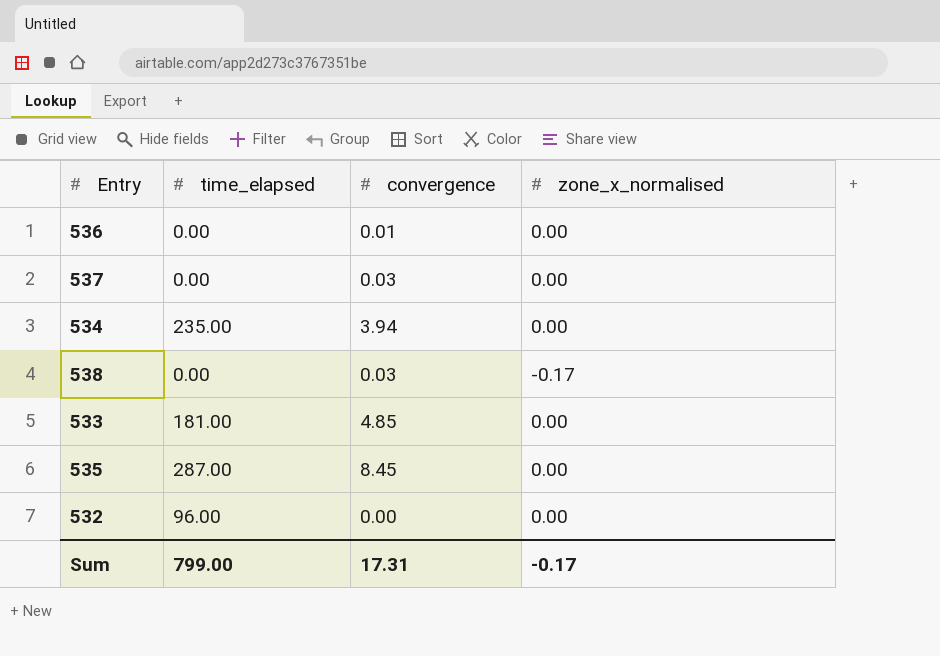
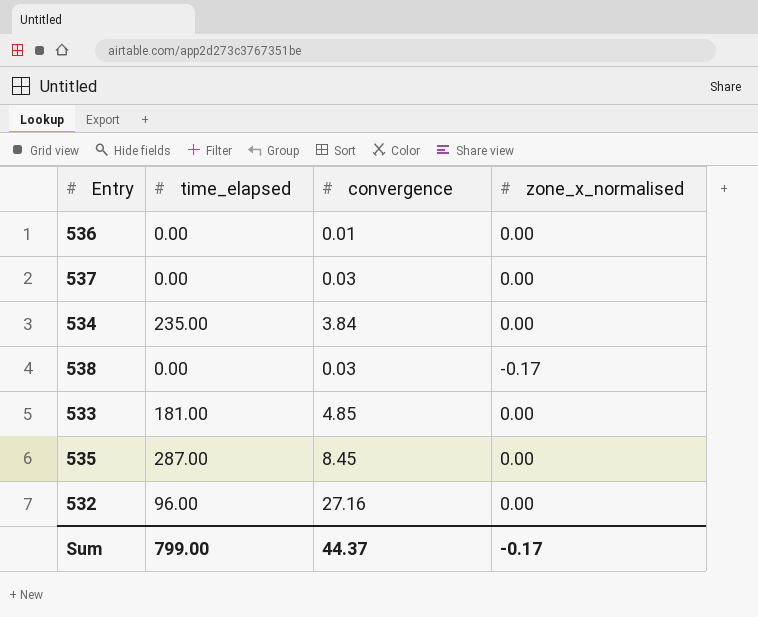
534 | convergence: 3.94 -> 3.84
532 | convergence: 0.00 -> 27.16
Sum | convergence: 17.31 -> 44.37

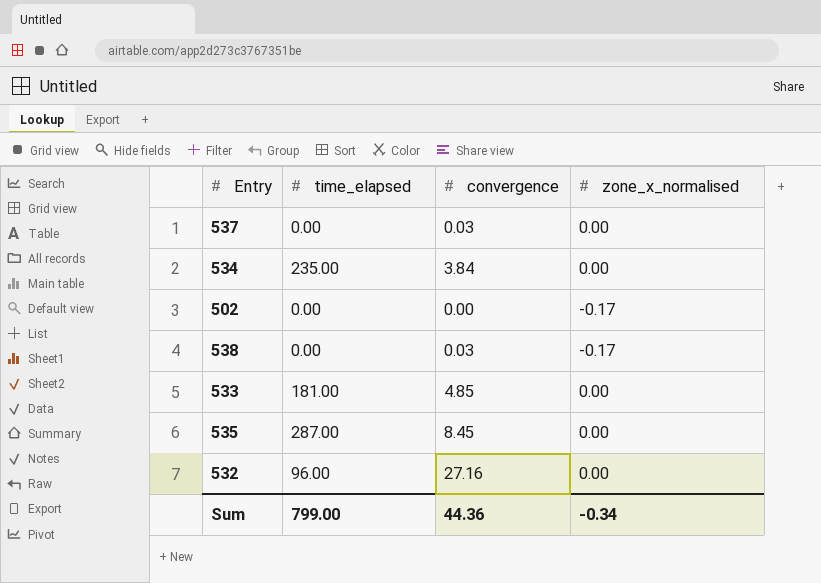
row 536: 0.00 | 0.01 | 0.00 -> none
row 502: none -> 0.00 | 0.00 | -0.17
Sum | convergence: 44.37 -> 44.36
Sum | zone_x_normalised: -0.17 -> -0.34

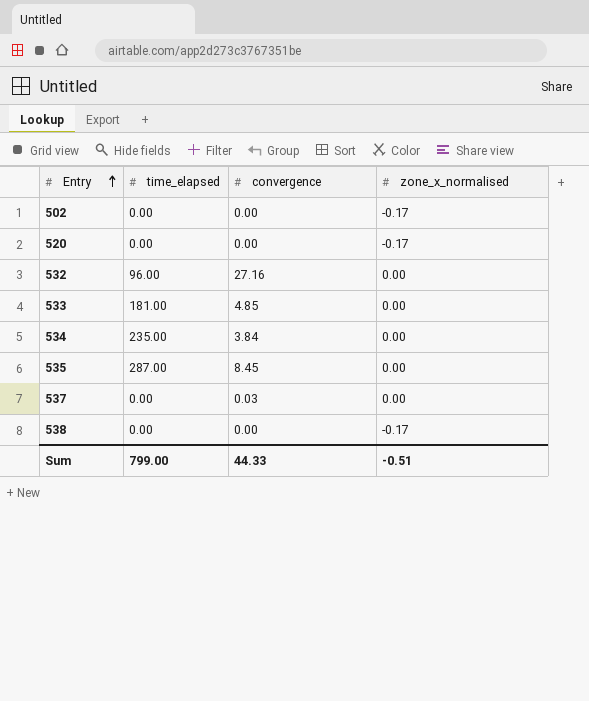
row order: none -> Entry ascending
row 520: none -> 0.00 | 0.00 | -0.17
538 | convergence: 0.03 -> 0.00
Sum | convergence: 44.36 -> 44.33
Sum | zone_x_normalised: -0.34 -> -0.51

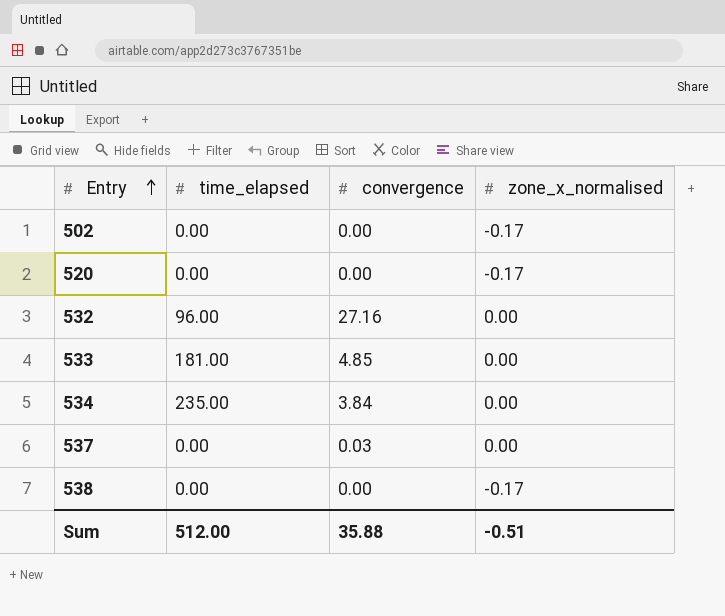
row 535: 287.00 | 8.45 | 0.00 -> none
Sum | time_elapsed: 799.00 -> 512.00
Sum | convergence: 44.33 -> 35.88

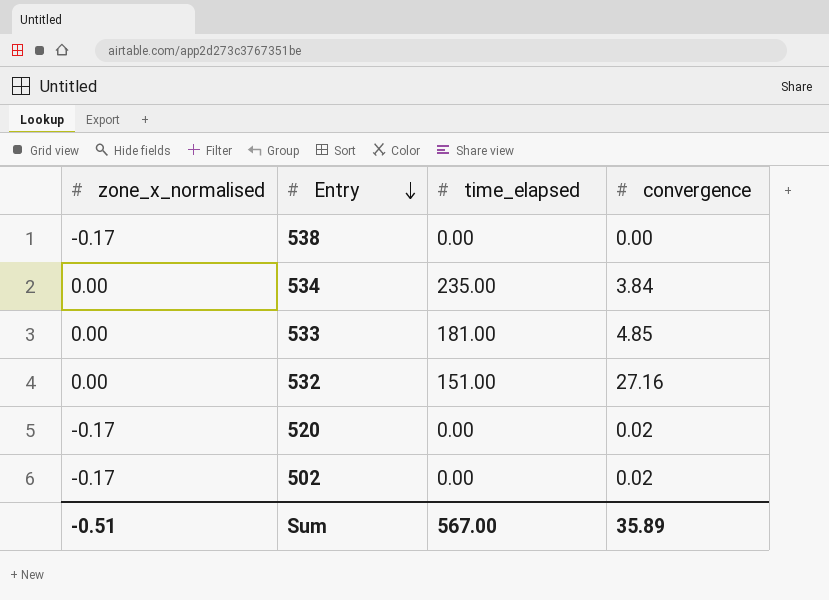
row order: Entry ascending -> Entry descending
column zone_x_normalised | position: 4 -> 1
row 537: 0.00 | 0.03 | 0.00 -> none
532 | time_elapsed: 96.00 -> 151.00
520 | convergence: 0.00 -> 0.02
502 | convergence: 0.00 -> 0.02
Sum | time_elapsed: 512.00 -> 567.00
Sum | convergence: 35.88 -> 35.89

